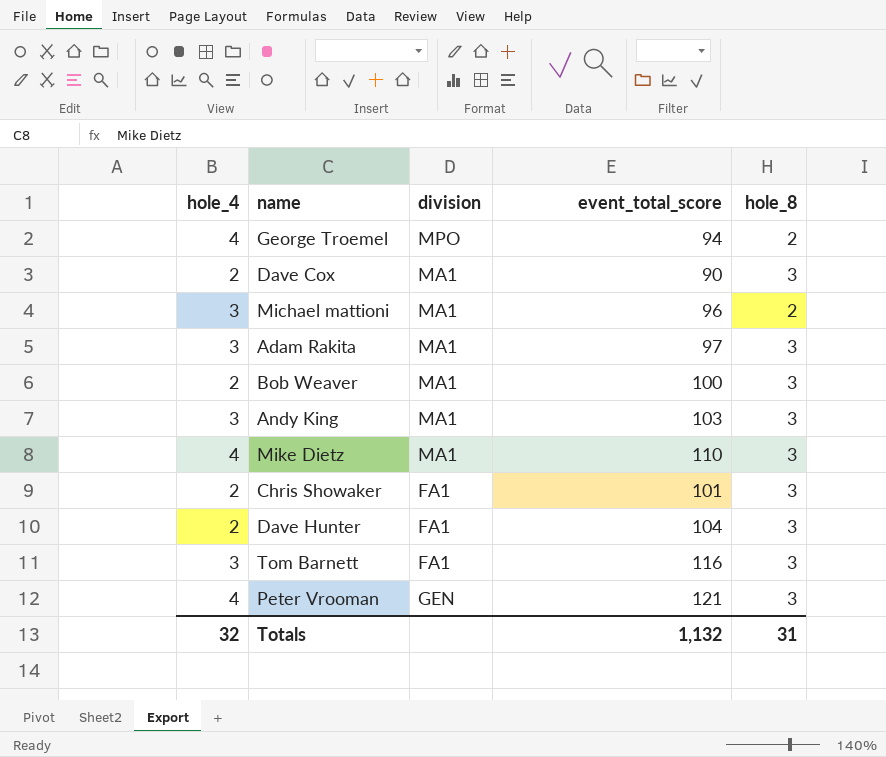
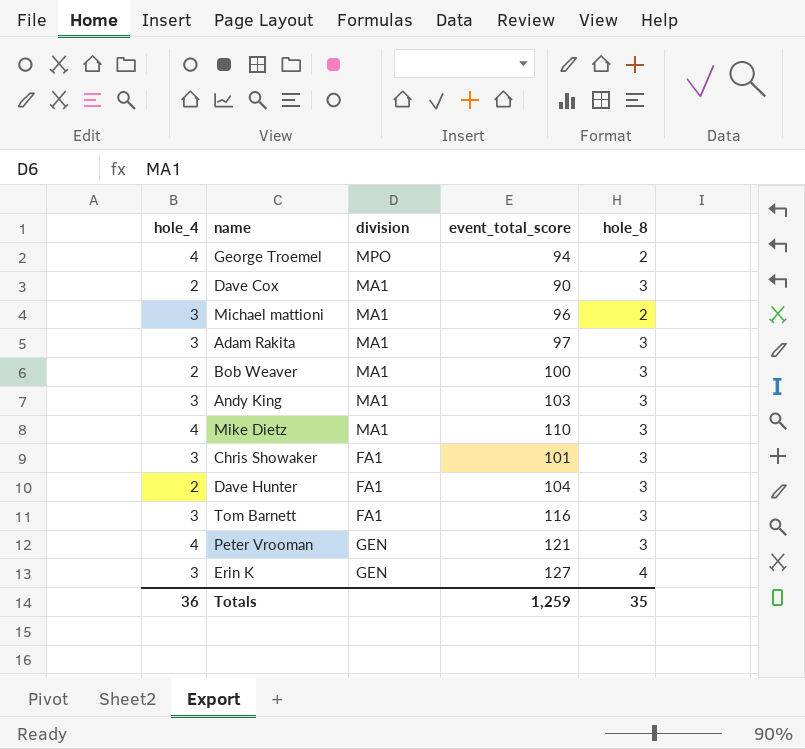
Chris Showaker | hole_4: 2 -> 3
row Erin K: none -> 3 | GEN | 127 | 4
Totals | hole_4: 32 -> 36
Totals | event_total_score: 1,132 -> 1,259
Totals | hole_8: 31 -> 35

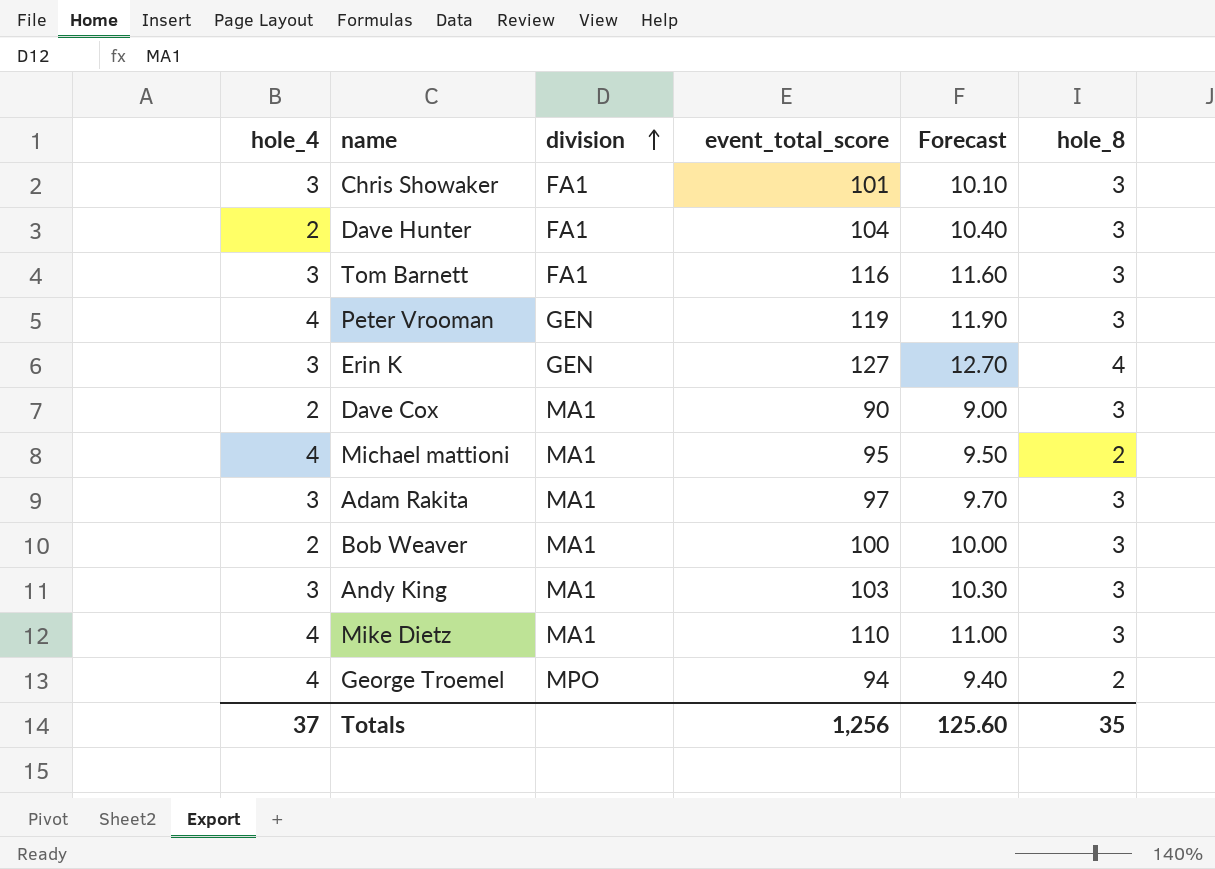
row order: none -> division ascending
column Forecast | formula: none -> [event_total_score] * 0.1
Peter Vrooman | event_total_score: 121 -> 119
Michael mattioni | hole_4: 3 -> 4
Michael mattioni | event_total_score: 96 -> 95
Totals | hole_4: 36 -> 37
Totals | event_total_score: 1,259 -> 1,256

